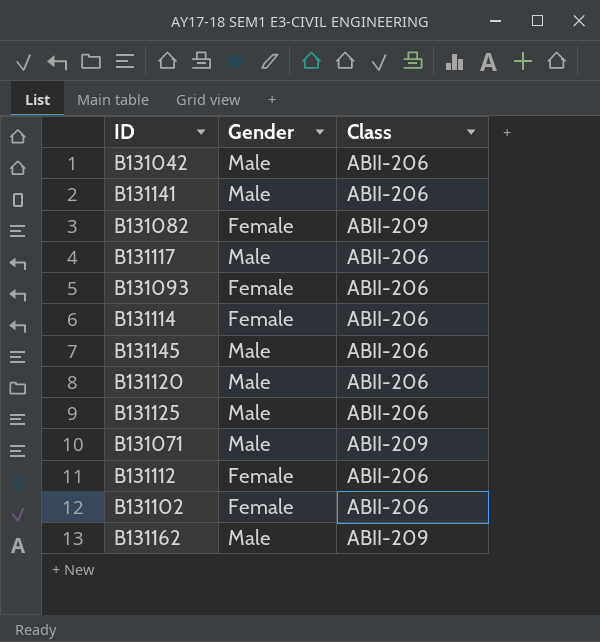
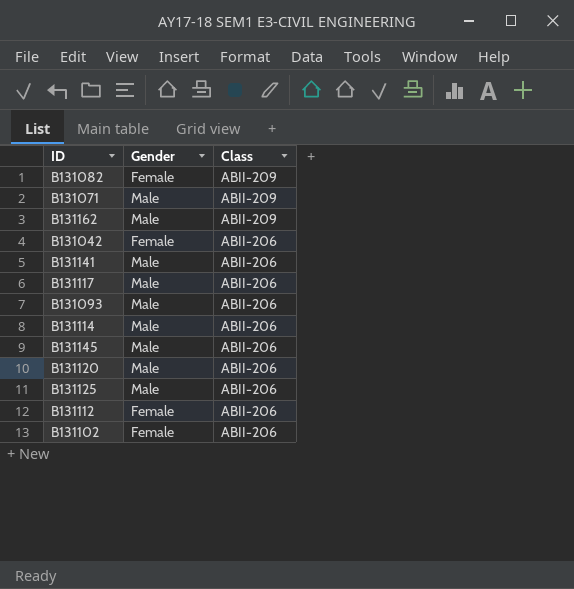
row order: none -> Class descending
B131042 | Gender: Male -> Female
B131093 | Gender: Female -> Male
B131114 | Gender: Female -> Male

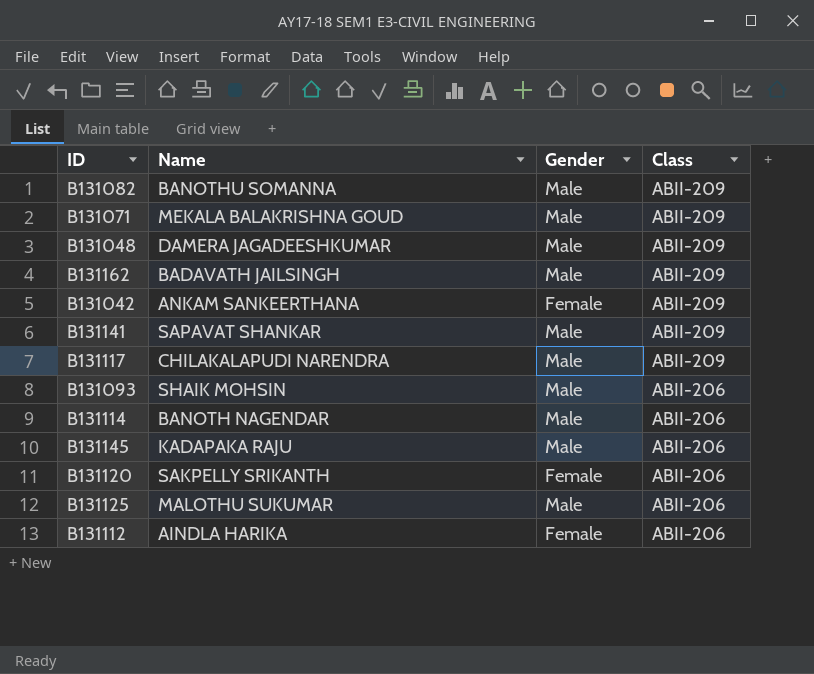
column Name | position: none -> 2
row B131102: Female | ABII-206 -> none
B131082 | Gender: Female -> Male
row B131048: none -> DAMERA JAGADEESHKUMAR | Male | ABII-209
B131042 | Class: ABII-206 -> ABII-209
B131141 | Class: ABII-206 -> ABII-209
B131117 | Class: ABII-206 -> ABII-209
B131120 | Gender: Male -> Female

